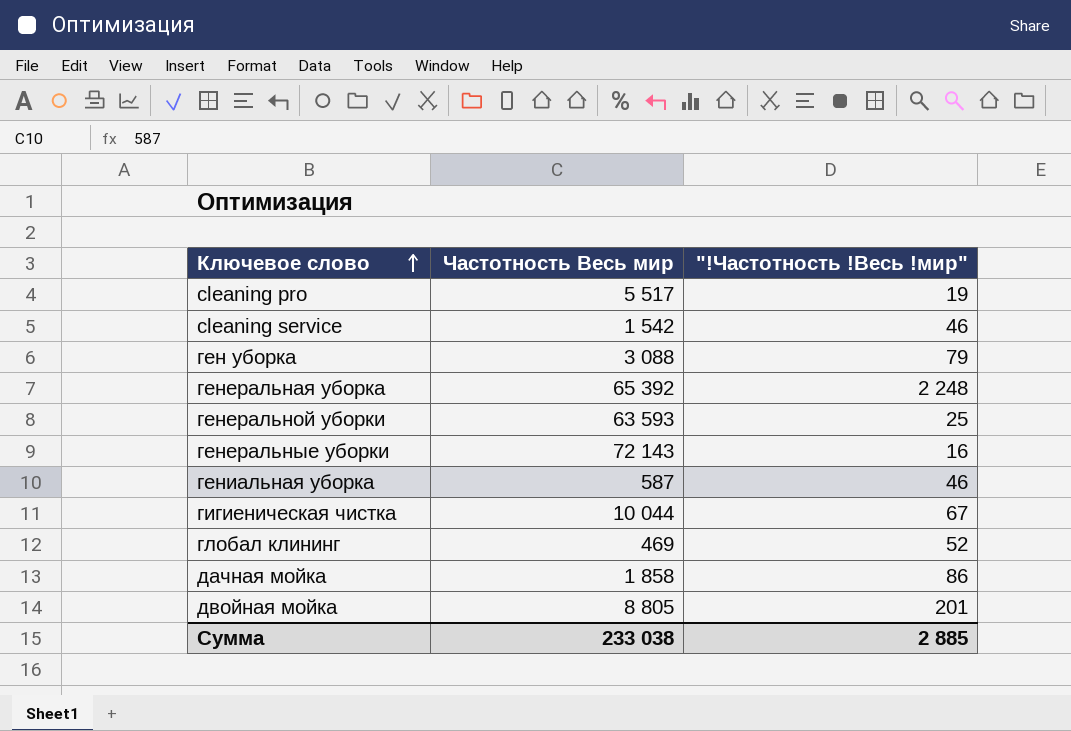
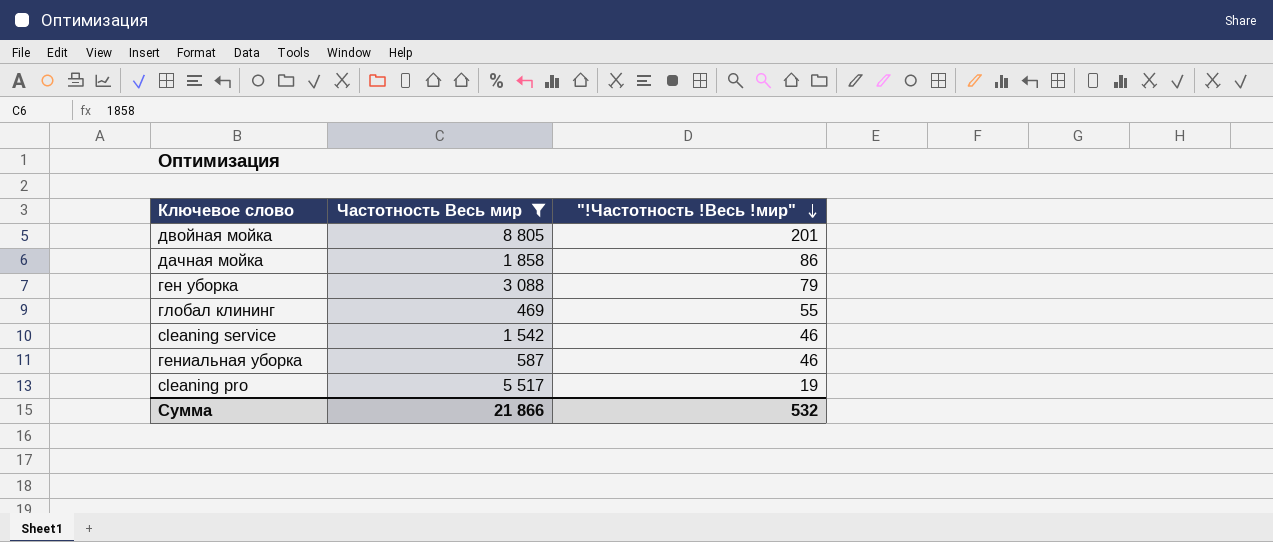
filter: none -> Частотность Весь мир <= 8 805
row order: Ключевое слово ascending -> "!Частотность !Весь !мир" descending
глобал клининг | "!Частотность !Весь !мир": 52 -> 55
Сумма | Частотность Весь мир: 233 038 -> 21 866
Сумма | "!Частотность !Весь !мир": 2 885 -> 532

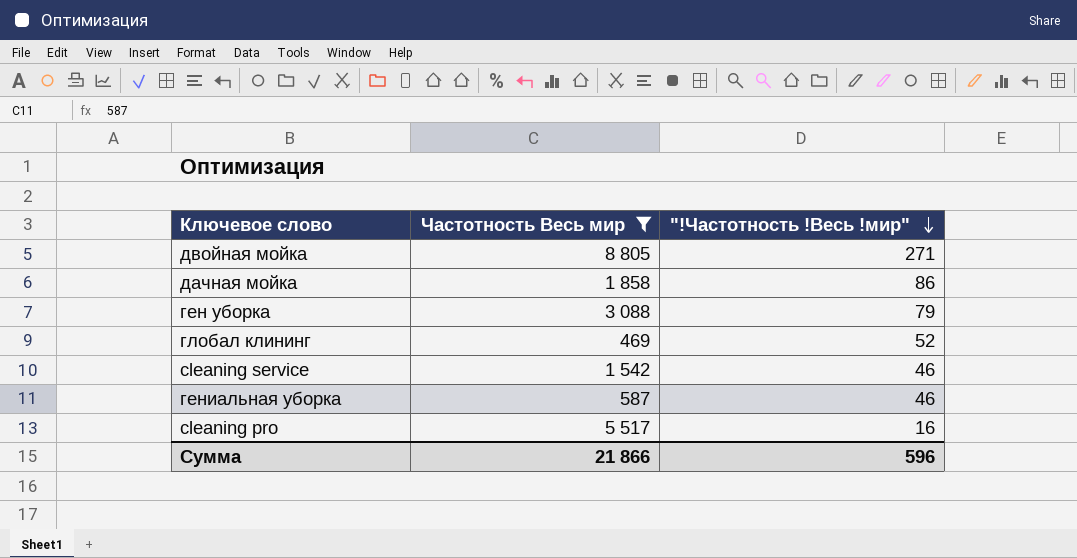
двойная мойка | "!Частотность !Весь !мир": 201 -> 271
глобал клининг | "!Частотность !Весь !мир": 55 -> 52
cleaning pro | "!Частотность !Весь !мир": 19 -> 16
Сумма | "!Частотность !Весь !мир": 532 -> 596

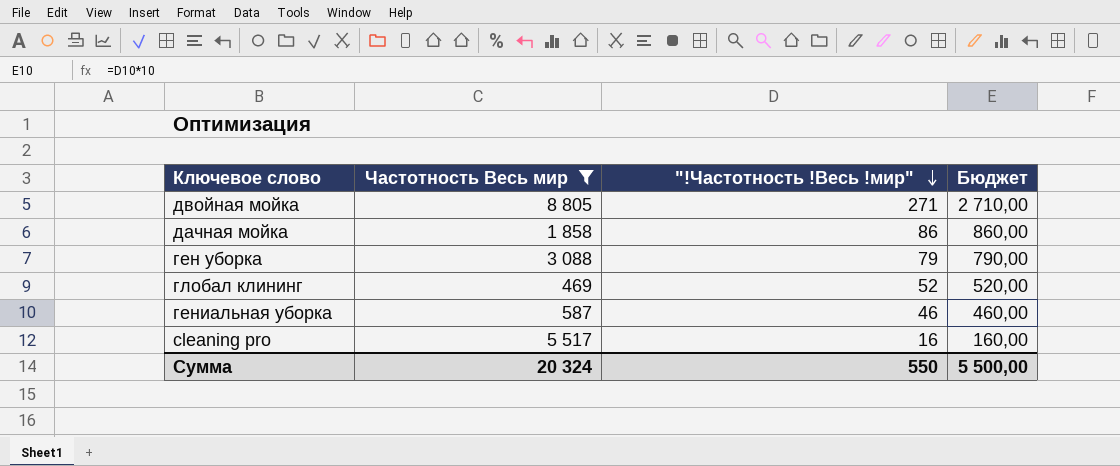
column Бюджет | formula: none -> ["!Частотность !Весь !мир"] * 10
row cleaning service: 1 542 | 46 -> none
Сумма | Частотность Весь мир: 21 866 -> 20 324
Сумма | "!Частотность !Весь !мир": 596 -> 550

